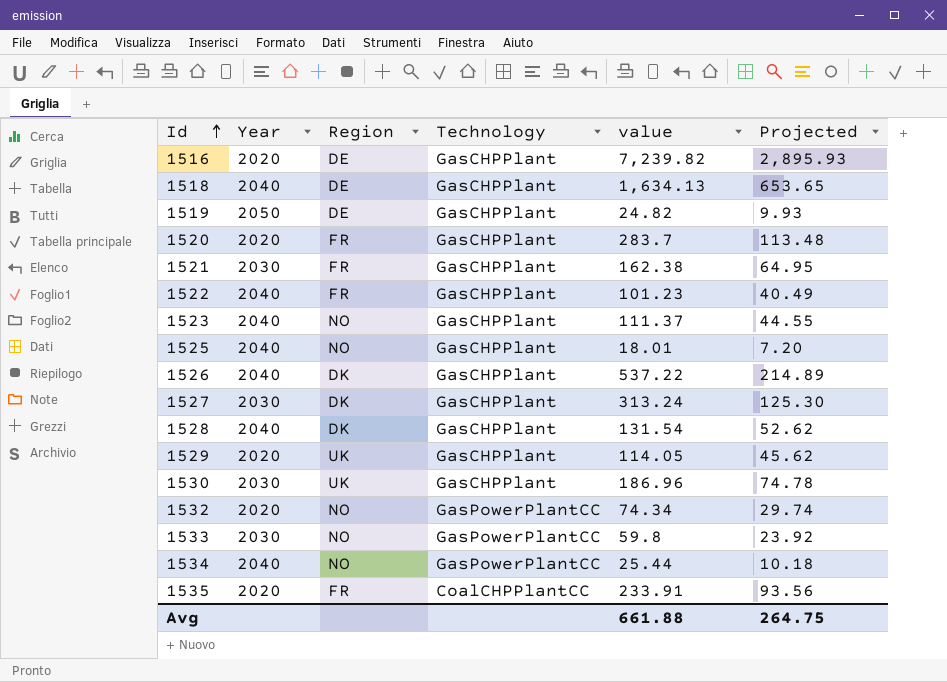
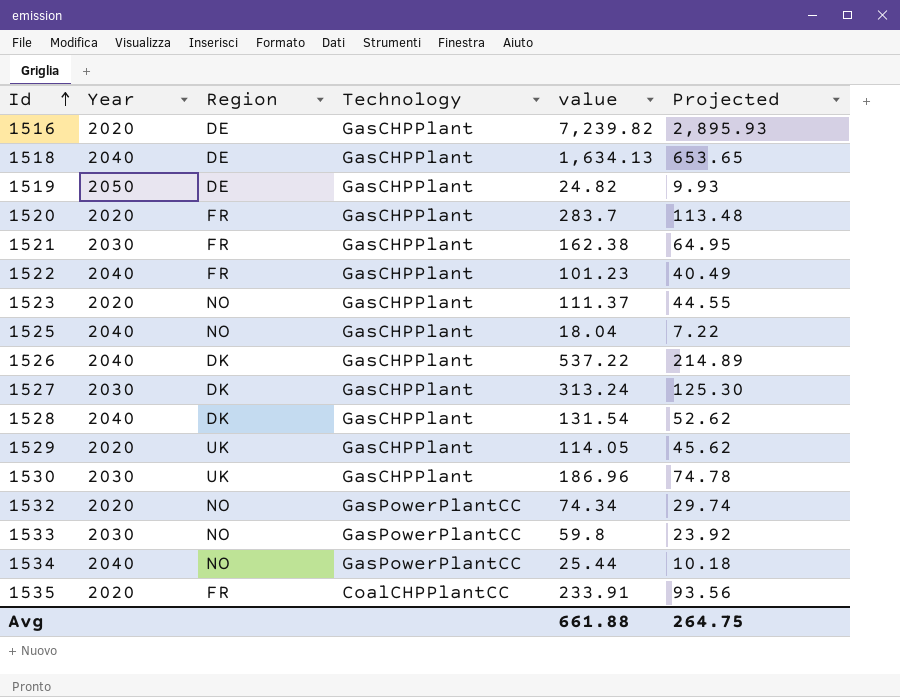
1523 | Year: 2040 -> 2020
1525 | value: 18.01 -> 18.04
1525 | Projected: 7.20 -> 7.22

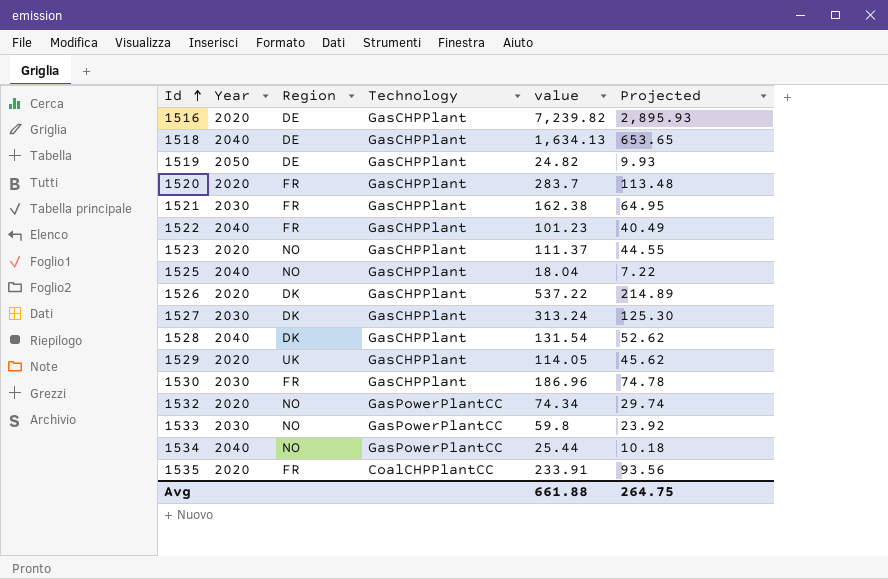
1526 | Year: 2040 -> 2020
1530 | Region: UK -> FR

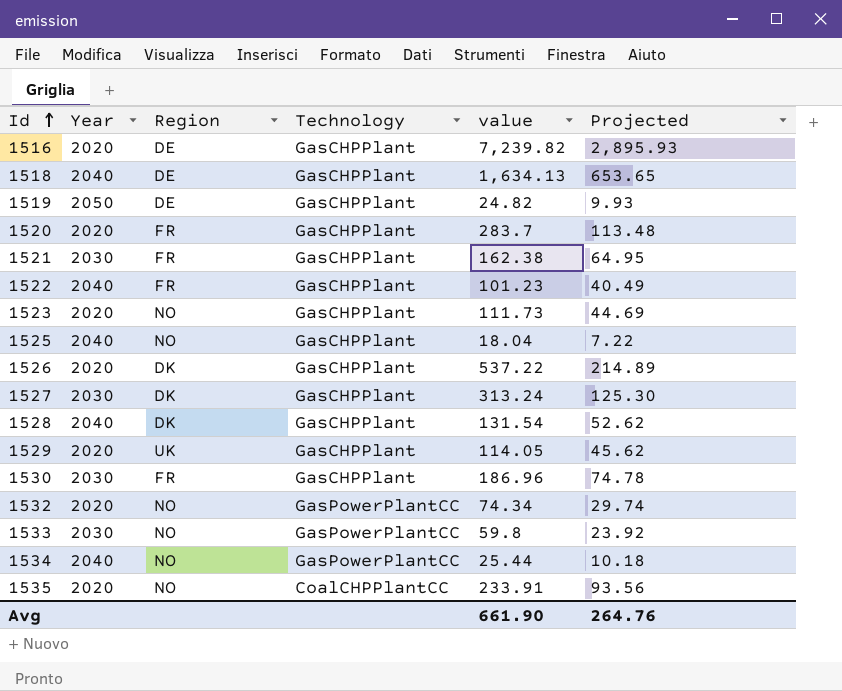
1523 | value: 111.37 -> 111.73
1523 | Projected: 44.55 -> 44.69
1535 | Region: FR -> NO
Avg | value: 661.88 -> 661.90
Avg | Projected: 264.75 -> 264.76

